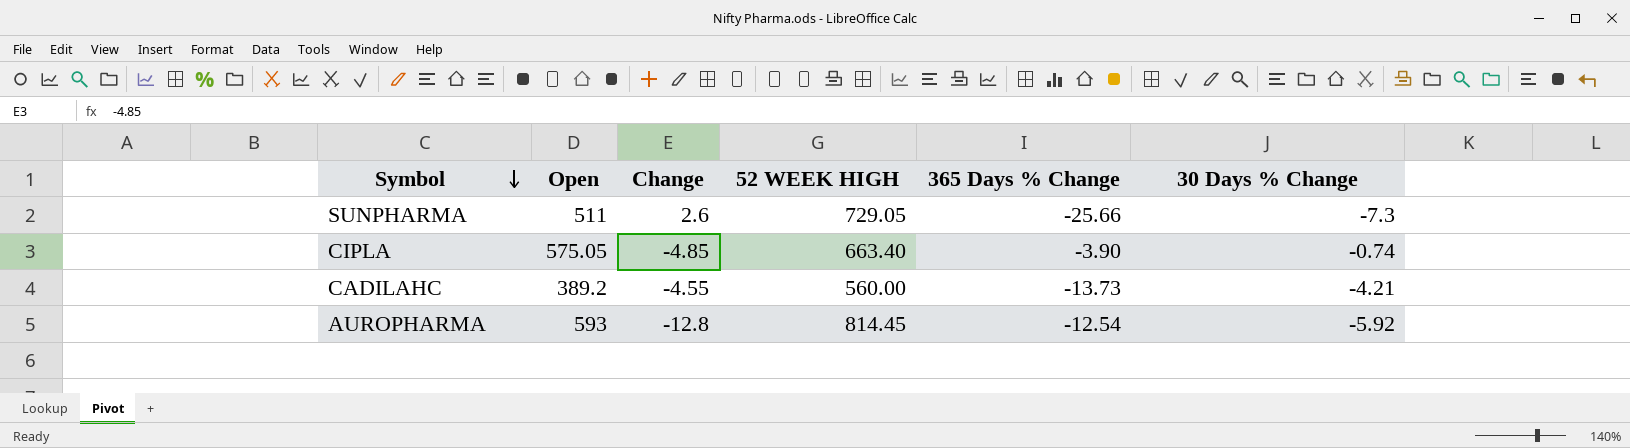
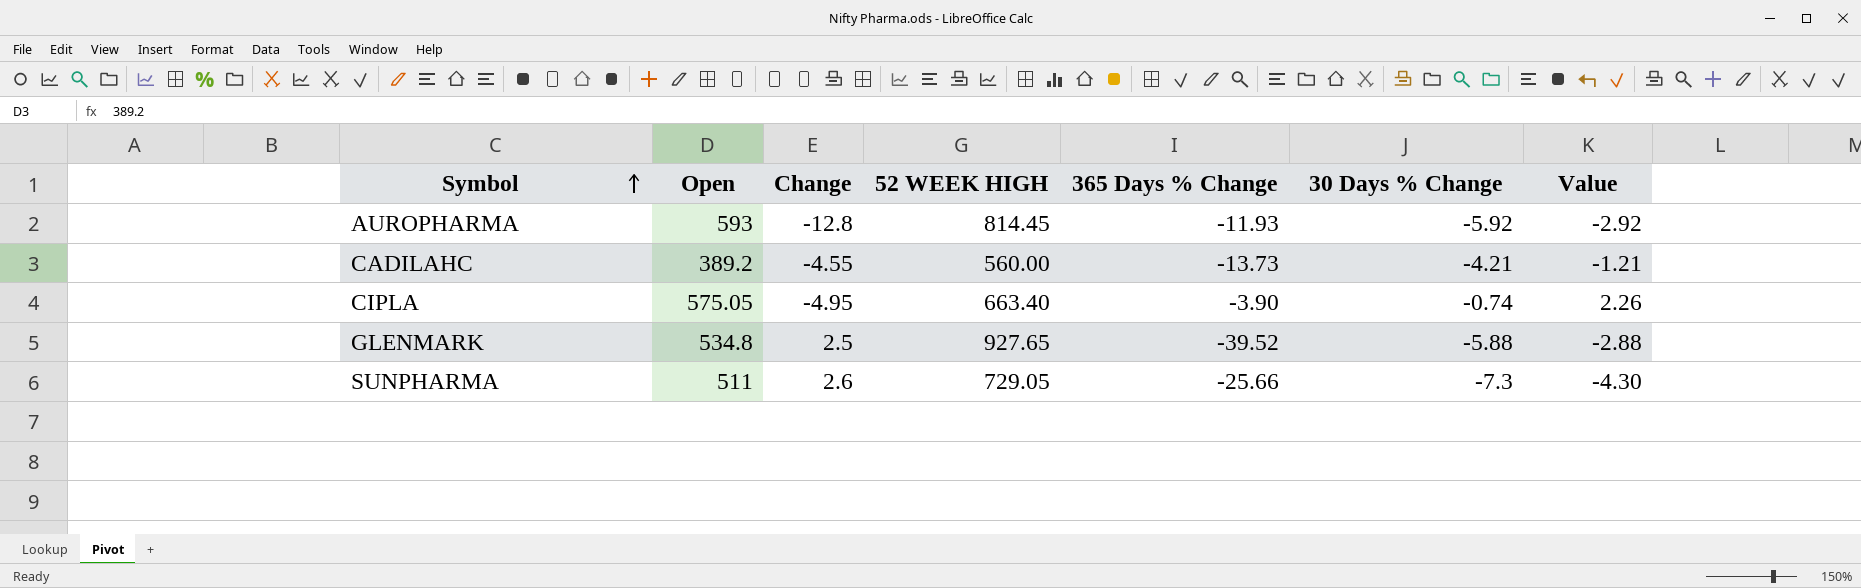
row order: Symbol descending -> Symbol ascending
column Value | formula: none -> [30 Days % Change] + 3
AUROPHARMA | 365 Days % Change: -12.54 -> -11.93
CIPLA | Change: -4.85 -> -4.95
row GLENMARK: none -> 534.8 | 2.5 | 927.65 | -39.52 | -5.88 | -2.88

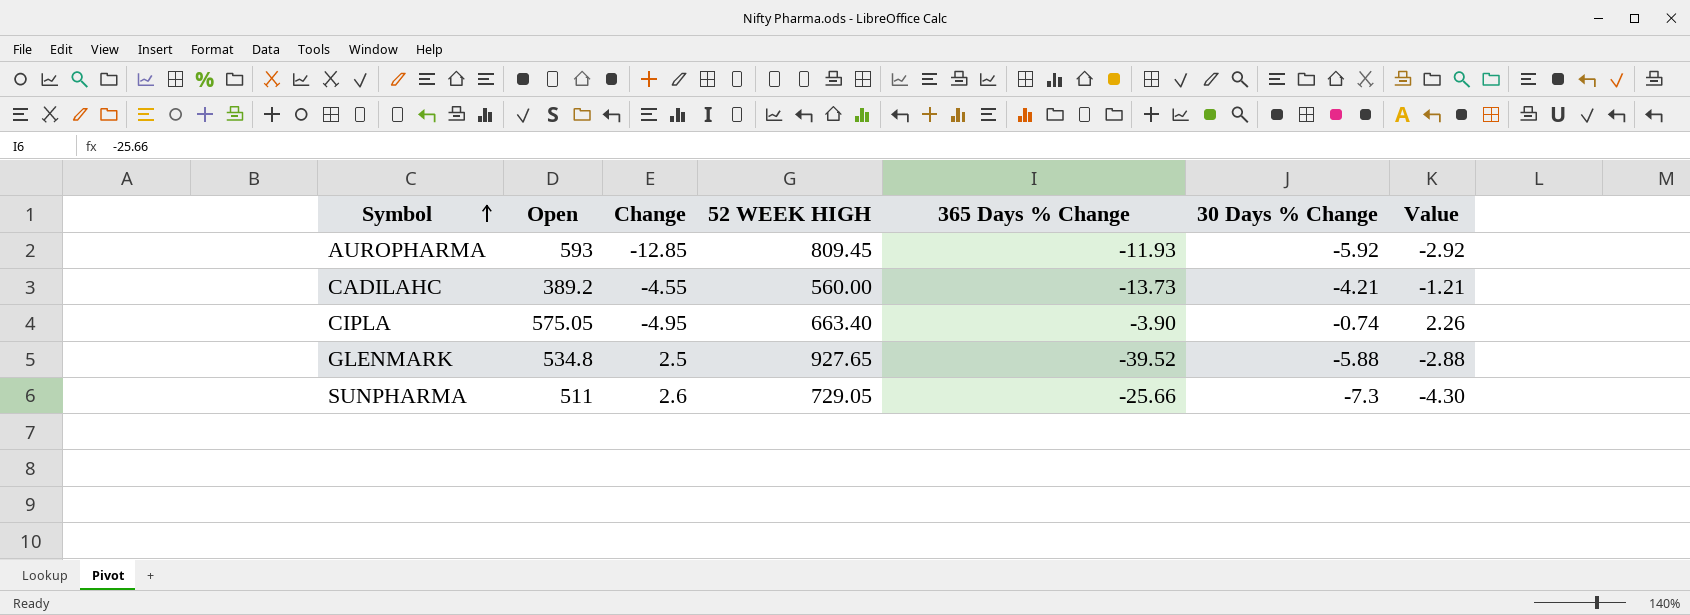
AUROPHARMA | Change: -12.8 -> -12.85
AUROPHARMA | 52 WEEK HIGH: 814.45 -> 809.45

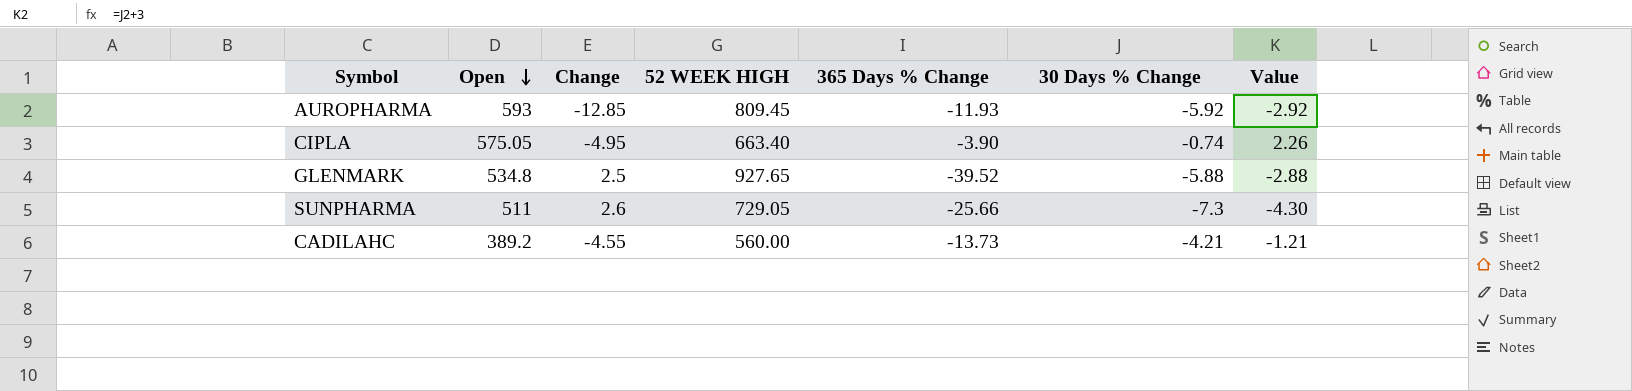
row order: Symbol ascending -> Open descending

